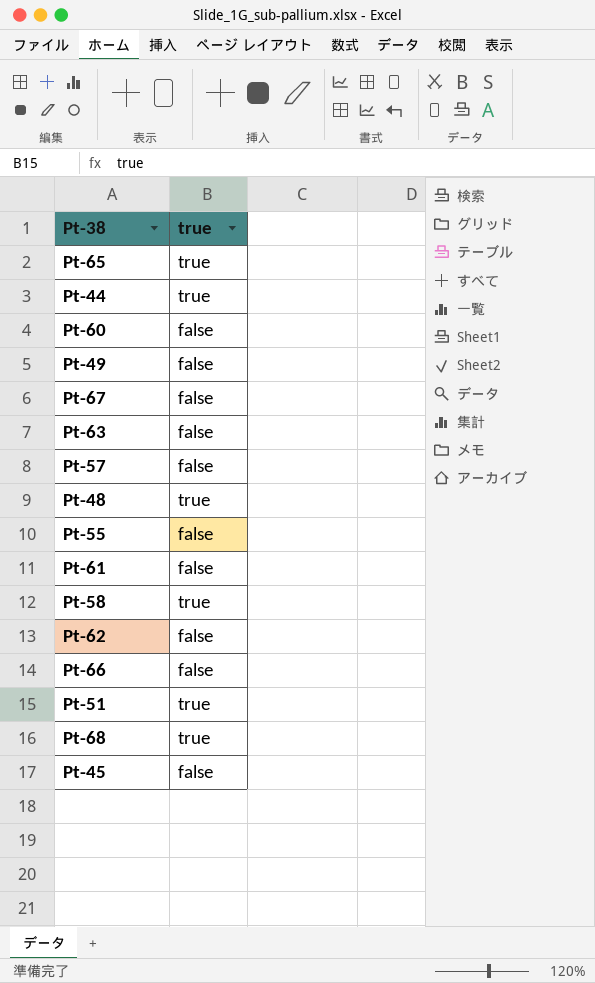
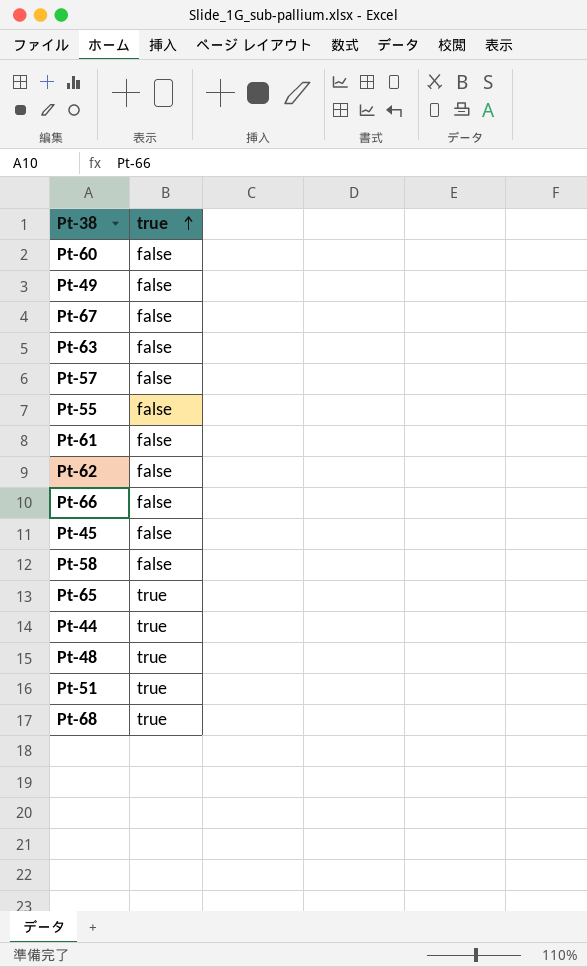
row order: none -> true ascending
Pt-58 | true: true -> false

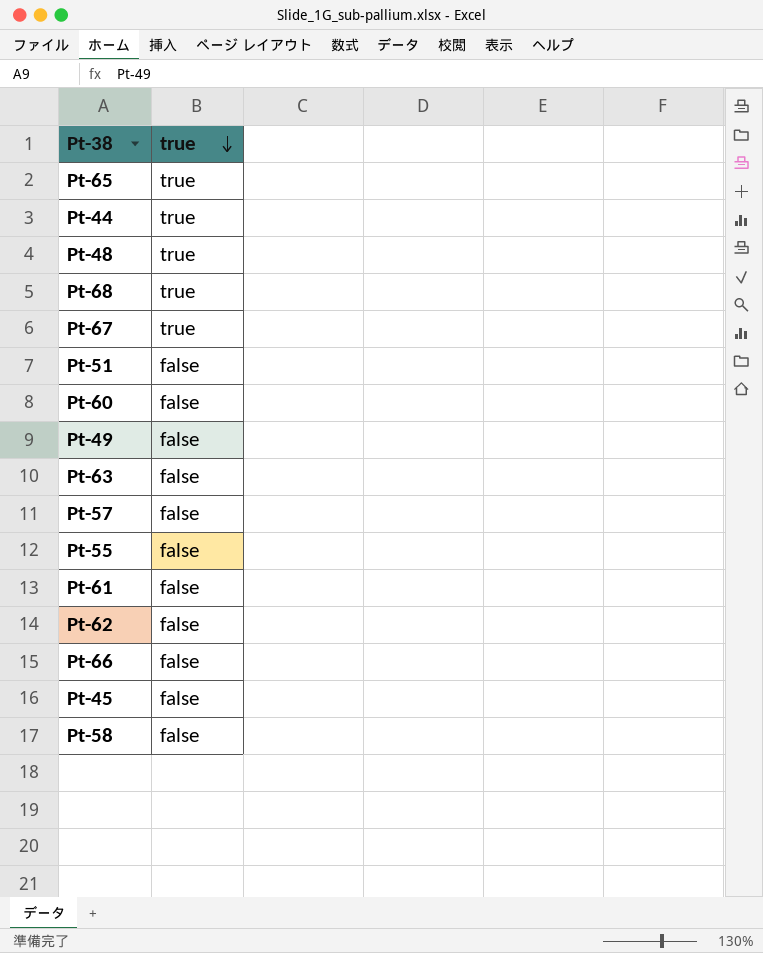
row order: true ascending -> true descending
Pt-67 | true: false -> true
Pt-51 | true: true -> false

